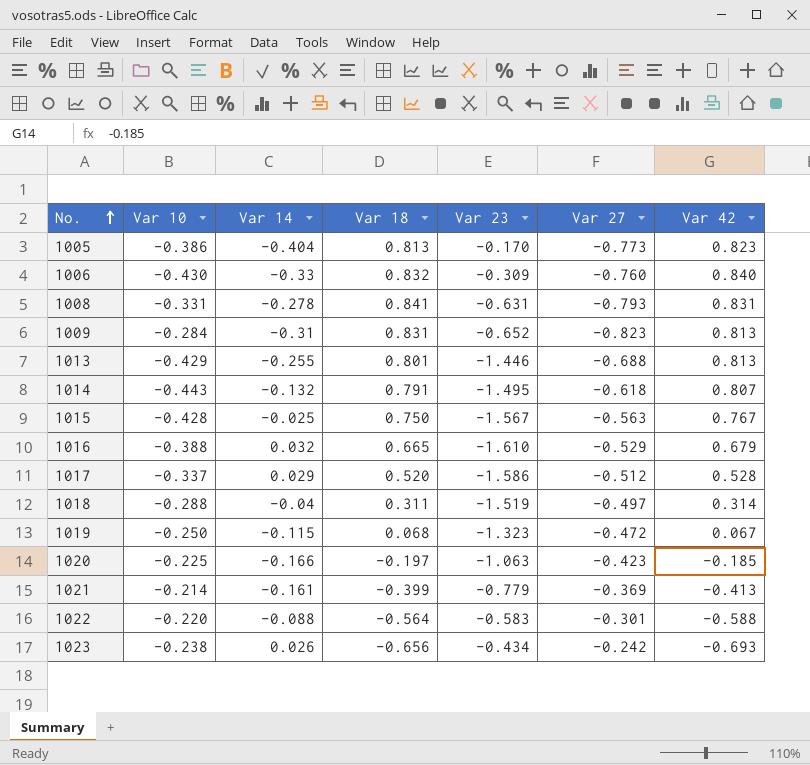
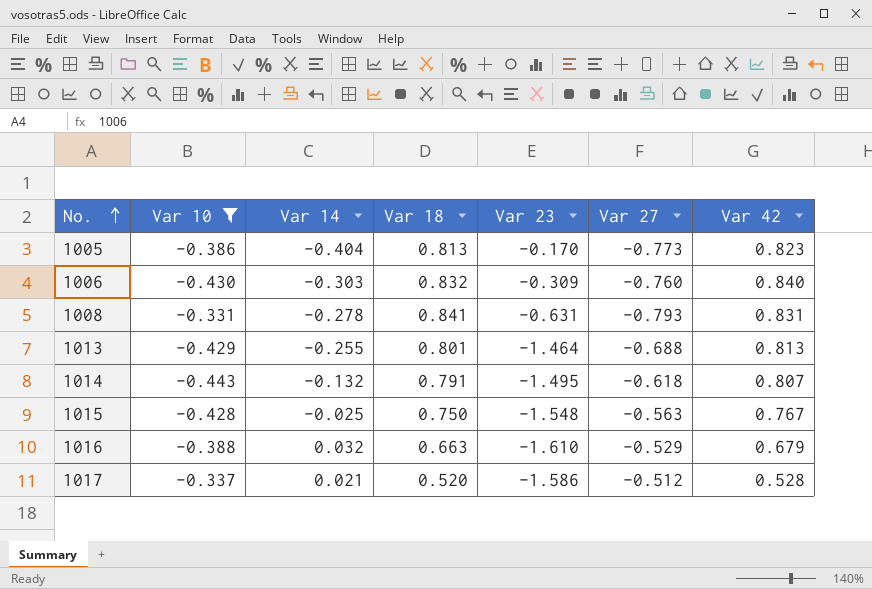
filter: none -> Var 10 <= -0.331
1006 | Var 14: -0.33 -> -0.303
1013 | Var 23: -1.446 -> -1.464
1015 | Var 23: -1.567 -> -1.548
1016 | Var 18: 0.665 -> 0.663
1017 | Var 14: 0.029 -> 0.021

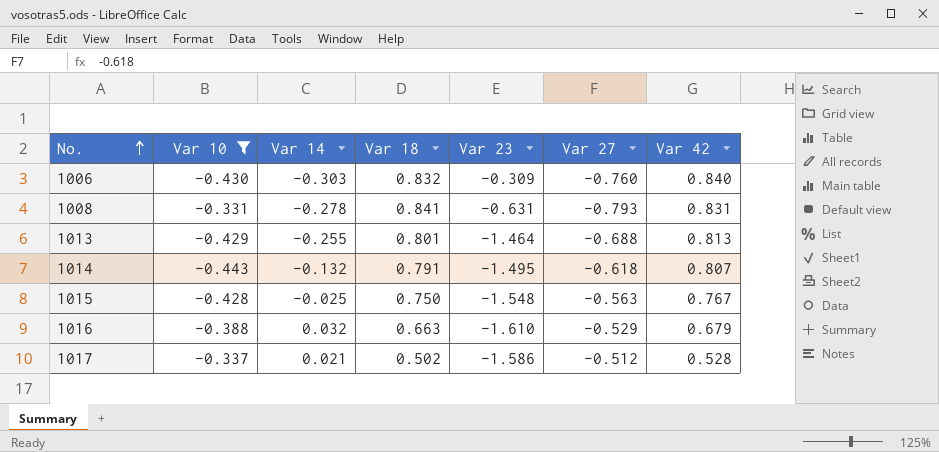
row 1005: -0.386 | -0.404 | 0.813 | -0.170 | -0.773 | 0.823 -> none
1017 | Var 18: 0.520 -> 0.502

